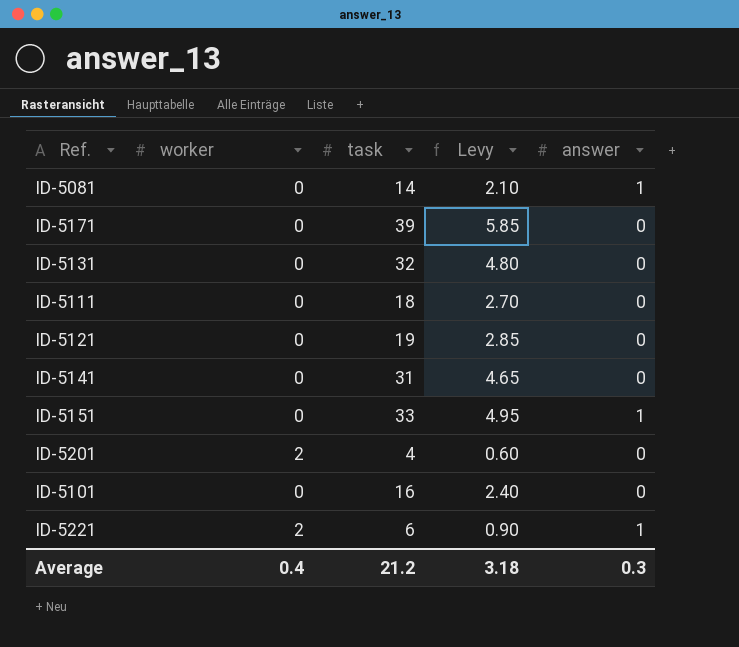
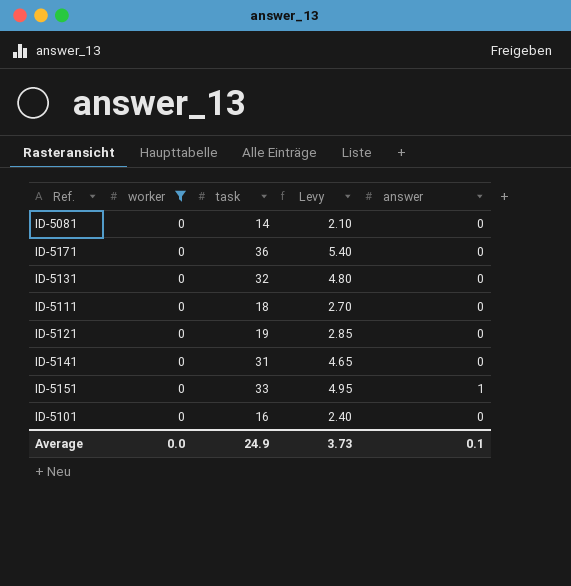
filter: none -> worker = 0
ID-5081 | answer: 1 -> 0
ID-5171 | task: 39 -> 36
ID-5171 | Levy: 5.85 -> 5.40
Average | worker: 0.4 -> 0.0
Average | task: 21.2 -> 24.9
Average | Levy: 3.18 -> 3.73
Average | answer: 0.3 -> 0.1

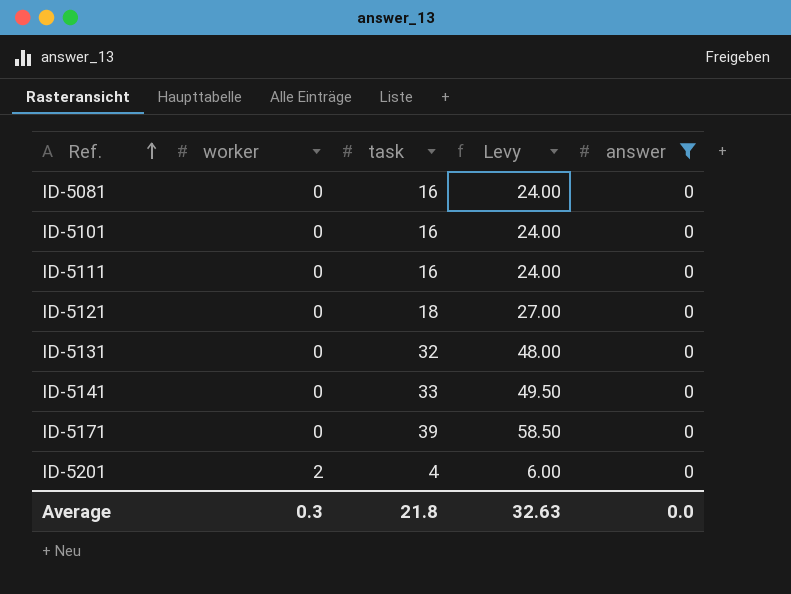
filter: worker = 0 -> answer = 0
row order: none -> Ref. ascending
column Levy | formula: [task] * 0.15 -> [task] * 1.5
ID-5081 | task: 14 -> 16
ID-5111 | task: 18 -> 16
ID-5121 | task: 19 -> 18
ID-5141 | task: 31 -> 33
ID-5171 | task: 36 -> 39
Average | worker: 0.0 -> 0.3
Average | task: 24.9 -> 21.8
Average | Levy: 3.73 -> 32.63
Average | answer: 0.1 -> 0.0

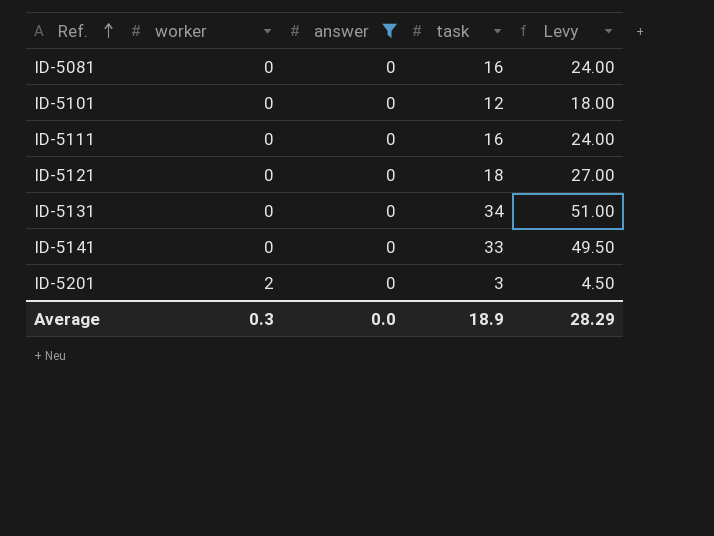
column answer | position: 5 -> 3
row ID-5171: 0 | 39 | 58.50 | 0 -> none
ID-5101 | task: 16 -> 12
ID-5101 | Levy: 24.00 -> 18.00
ID-5131 | task: 32 -> 34
ID-5131 | Levy: 48.00 -> 51.00
ID-5201 | task: 4 -> 3
ID-5201 | Levy: 6.00 -> 4.50
Average | task: 21.8 -> 18.9
Average | Levy: 32.63 -> 28.29

